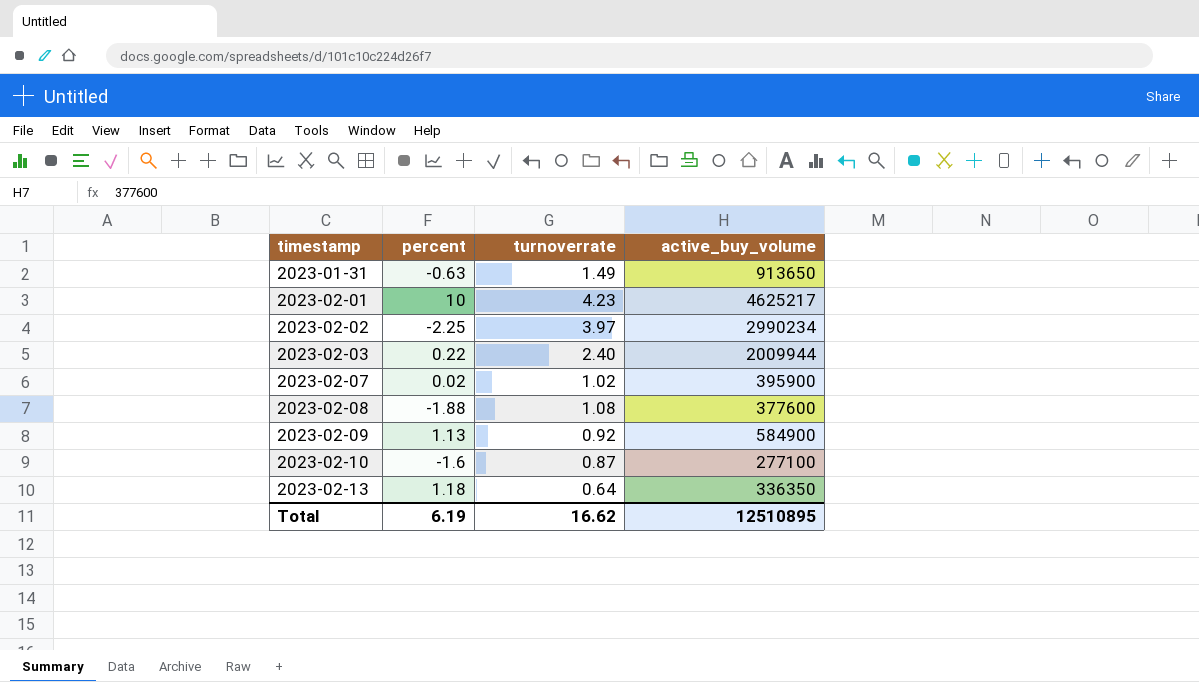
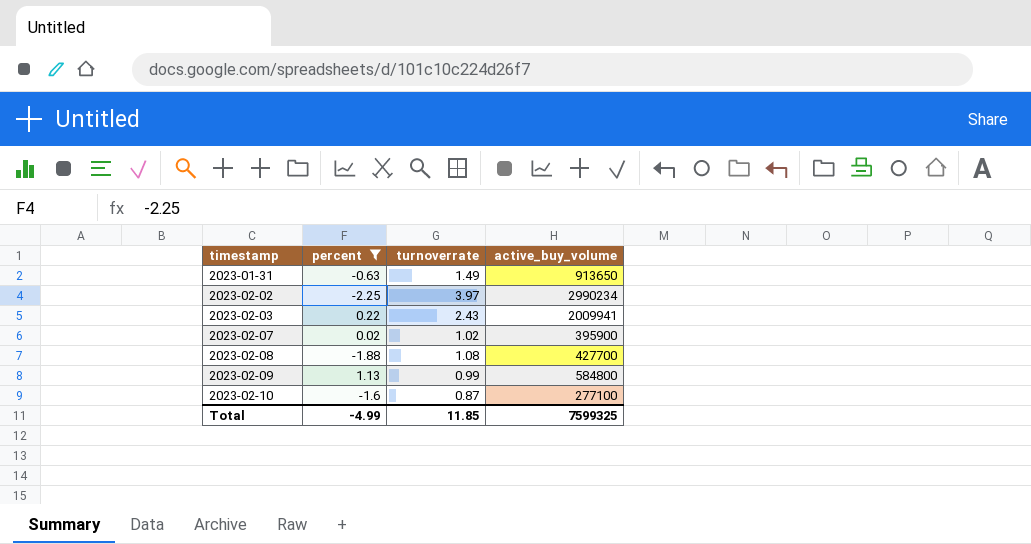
filter: none -> percent <= 1.13
2023-02-03 | turnoverrate: 2.40 -> 2.43
2023-02-03 | active_buy_volume: 2009944 -> 2009941
2023-02-08 | active_buy_volume: 377600 -> 427700
2023-02-09 | turnoverrate: 0.92 -> 0.99
2023-02-09 | active_buy_volume: 584900 -> 584800
Total | percent: 6.19 -> -4.99
Total | turnoverrate: 16.62 -> 11.85
Total | active_buy_volume: 12510895 -> 7599325

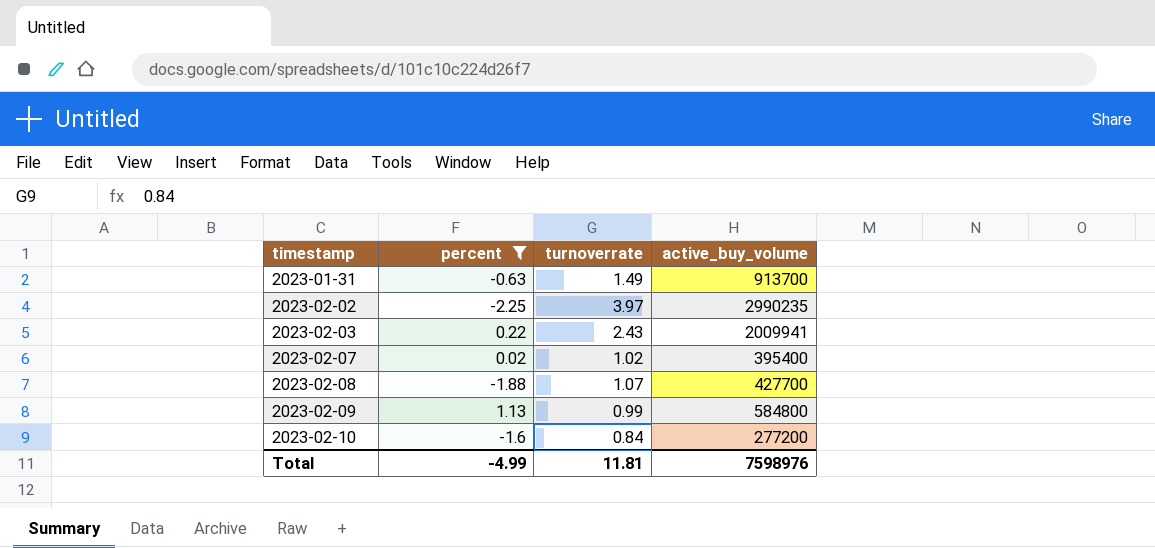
2023-01-31 | active_buy_volume: 913650 -> 913700
2023-02-02 | active_buy_volume: 2990234 -> 2990235
2023-02-07 | active_buy_volume: 395900 -> 395400
2023-02-08 | turnoverrate: 1.08 -> 1.07
2023-02-10 | turnoverrate: 0.87 -> 0.84
2023-02-10 | active_buy_volume: 277100 -> 277200
Total | turnoverrate: 11.85 -> 11.81
Total | active_buy_volume: 7599325 -> 7598976

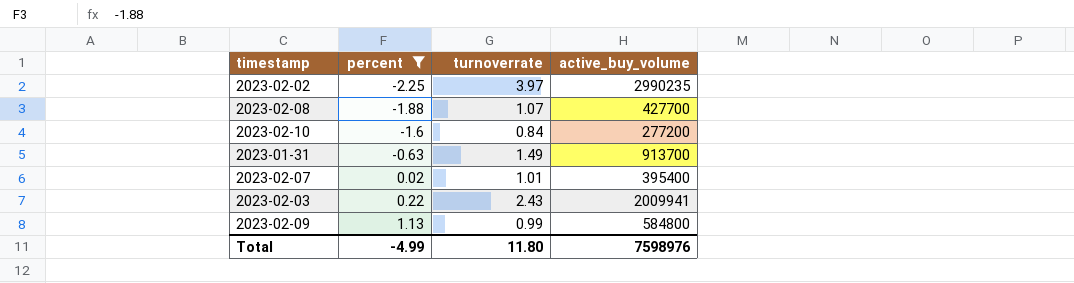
row order: timestamp ascending -> percent ascending
2023-02-07 | turnoverrate: 1.02 -> 1.01
Total | turnoverrate: 11.81 -> 11.80

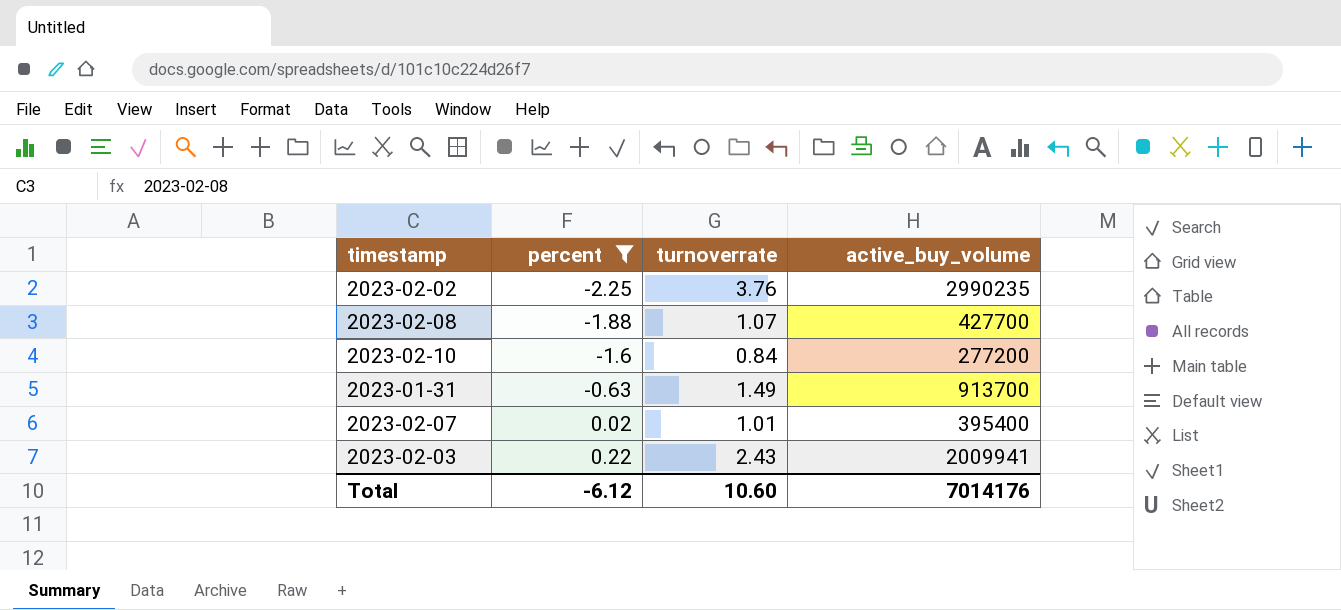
row 2023-02-09: 1.13 | 0.99 | 584800 -> none
2023-02-02 | turnoverrate: 3.97 -> 3.76
Total | percent: -4.99 -> -6.12
Total | turnoverrate: 11.80 -> 10.60
Total | active_buy_volume: 7598976 -> 7014176

